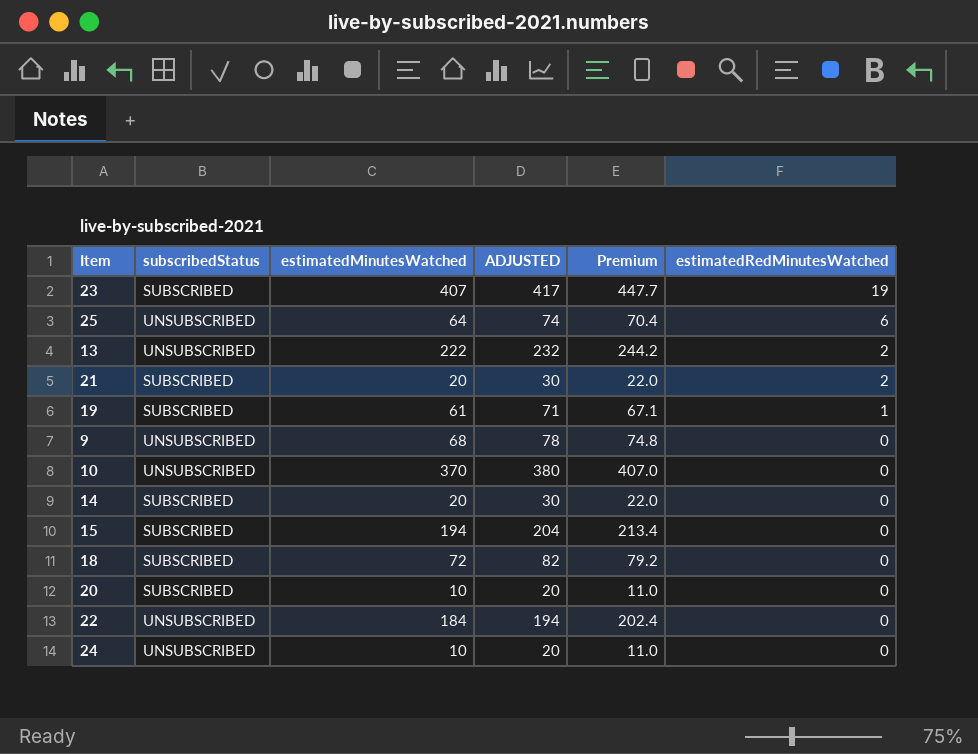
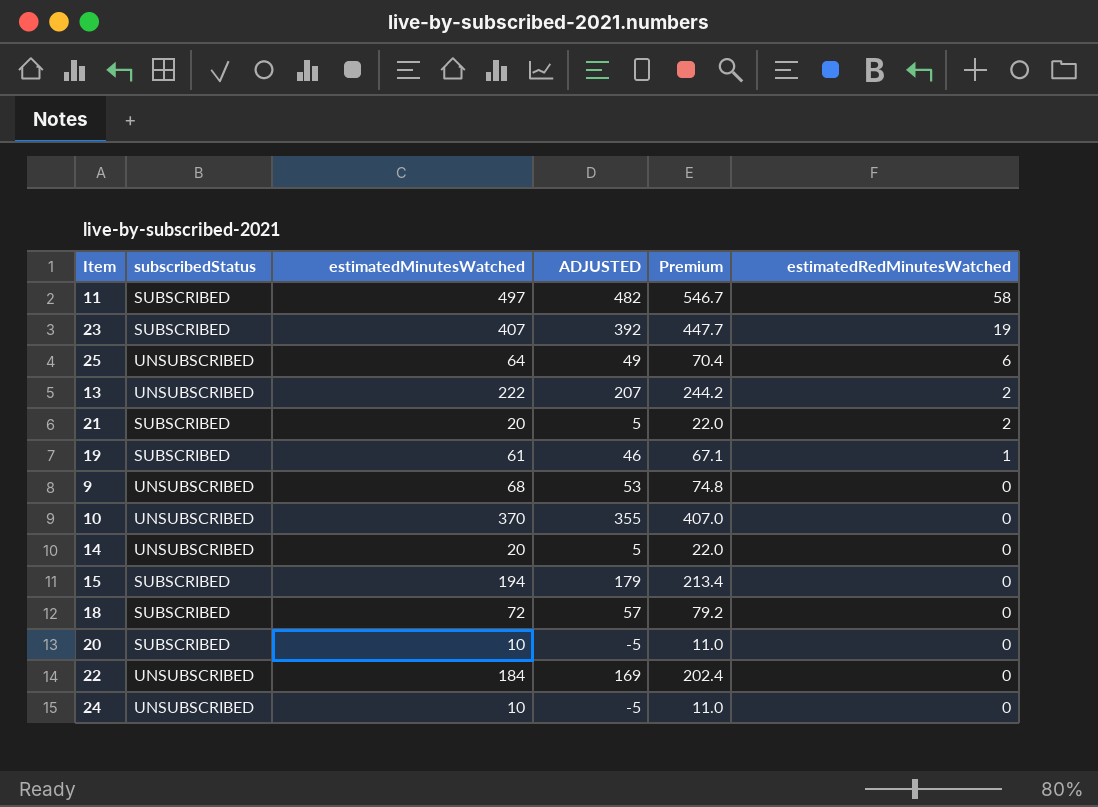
column ADJUSTED | formula: [estimatedMinutesWatched] + 10 -> [estimatedMinutesWatched] - 15
row 11: none -> SUBSCRIBED | 497 | 482 | 546.7 | 58
14 | subscribedStatus: SUBSCRIBED -> UNSUBSCRIBED

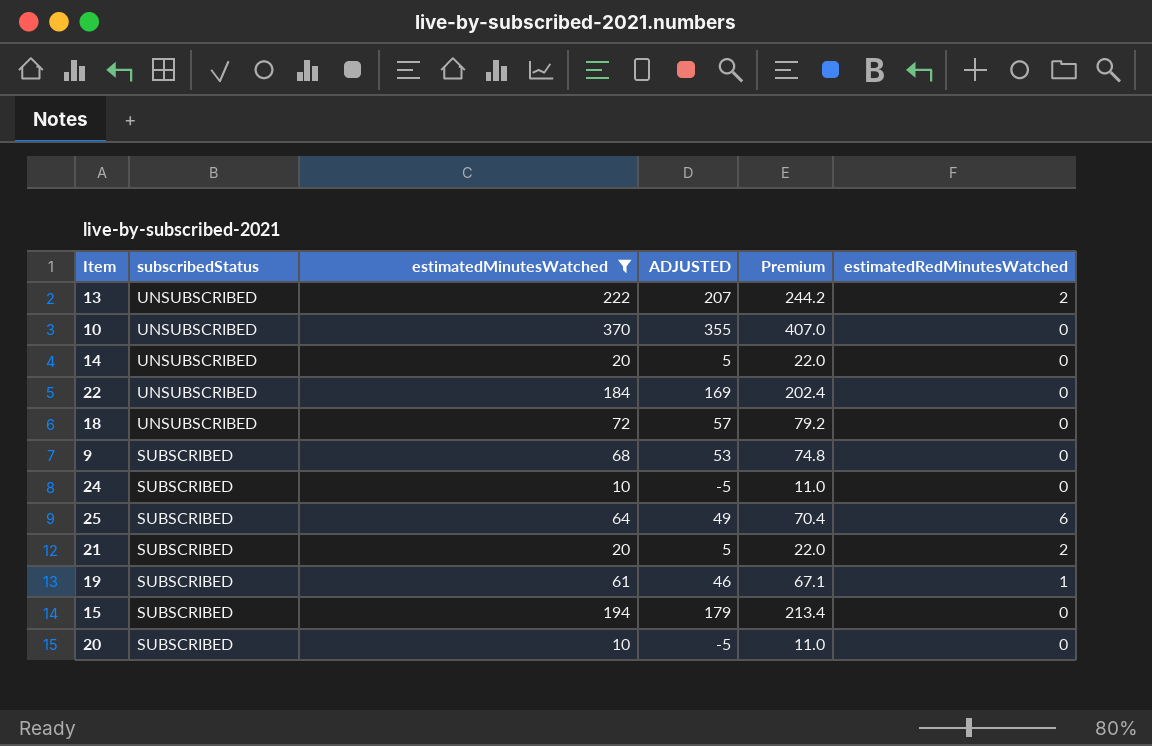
filter: none -> estimatedMinutesWatched <= 370
row order: estimatedRedMinutesWatched descending -> subscribedStatus descending
18 | subscribedStatus: SUBSCRIBED -> UNSUBSCRIBED
9 | subscribedStatus: UNSUBSCRIBED -> SUBSCRIBED
24 | subscribedStatus: UNSUBSCRIBED -> SUBSCRIBED
25 | subscribedStatus: UNSUBSCRIBED -> SUBSCRIBED

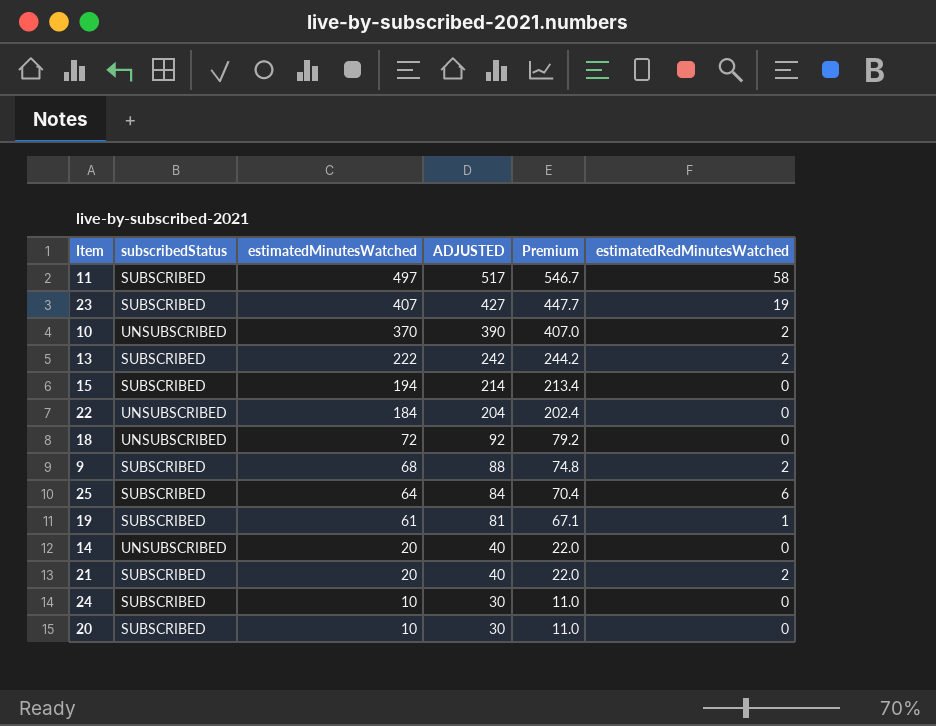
filter: estimatedMinutesWatched <= 370 -> none
row order: subscribedStatus descending -> estimatedMinutesWatched descending
column ADJUSTED | formula: [estimatedMinutesWatched] - 15 -> [estimatedMinutesWatched] + 20
10 | estimatedRedMinutesWatched: 0 -> 2
13 | subscribedStatus: UNSUBSCRIBED -> SUBSCRIBED
9 | estimatedRedMinutesWatched: 0 -> 2

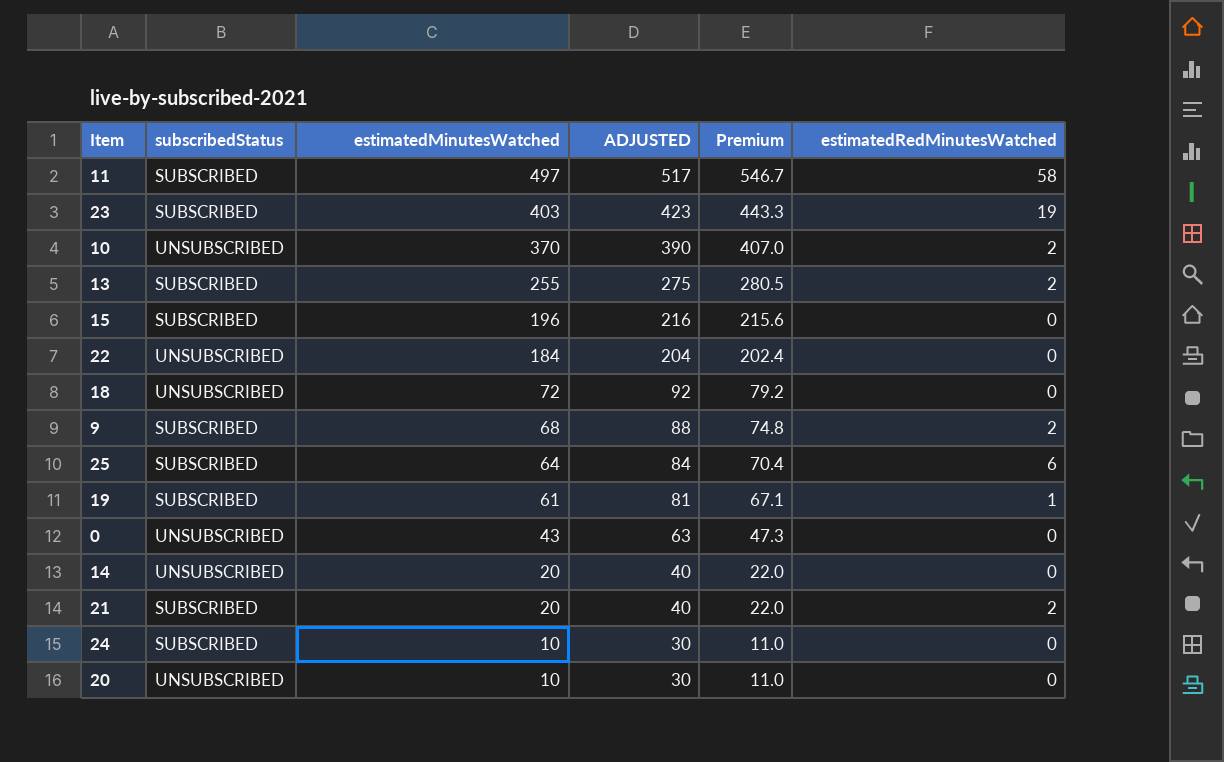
23 | estimatedMinutesWatched: 407 -> 403
23 | ADJUSTED: 427 -> 423
23 | Premium: 447.7 -> 443.3
13 | estimatedMinutesWatched: 222 -> 255
13 | ADJUSTED: 242 -> 275
13 | Premium: 244.2 -> 280.5
15 | estimatedMinutesWatched: 194 -> 196
15 | ADJUSTED: 214 -> 216
15 | Premium: 213.4 -> 215.6
row 0: none -> UNSUBSCRIBED | 43 | 63 | 47.3 | 0
20 | subscribedStatus: SUBSCRIBED -> UNSUBSCRIBED

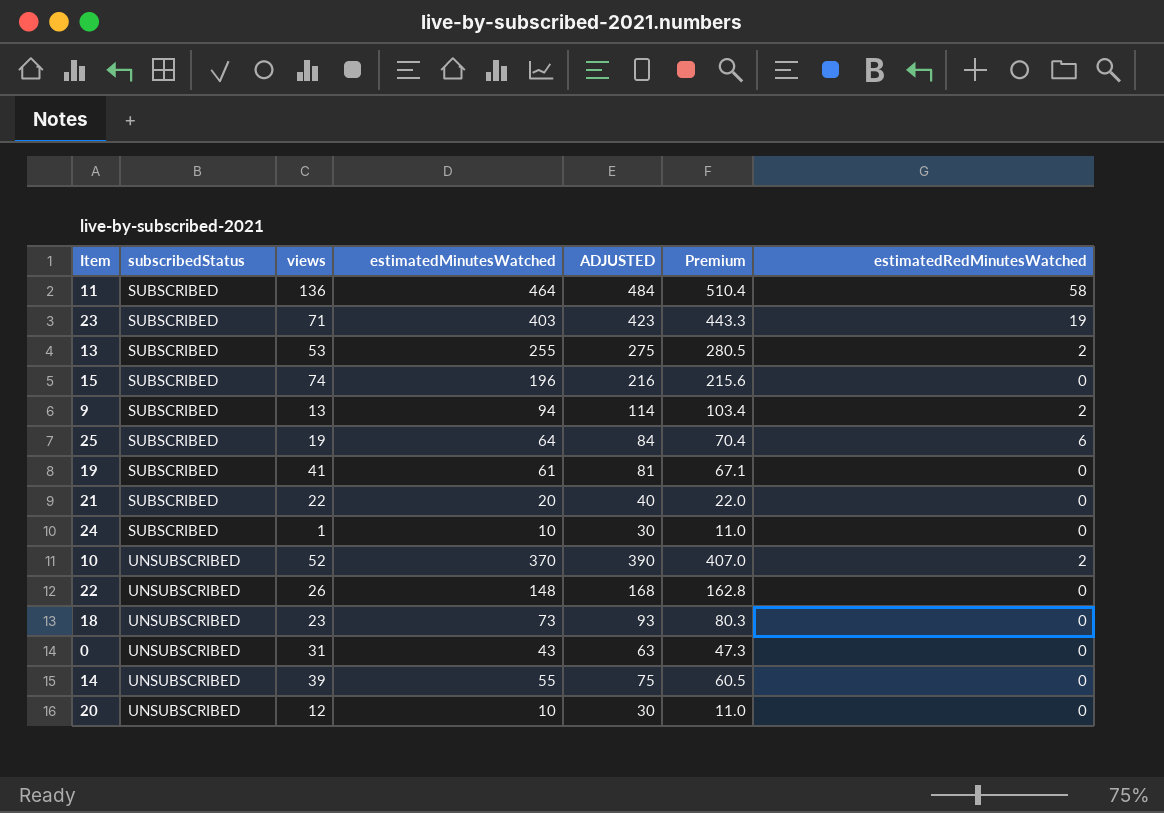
row order: estimatedMinutesWatched descending -> subscribedStatus ascending
column views | position: none -> 3
11 | estimatedMinutesWatched: 497 -> 464
11 | ADJUSTED: 517 -> 484
11 | Premium: 546.7 -> 510.4
9 | estimatedMinutesWatched: 68 -> 94
9 | ADJUSTED: 88 -> 114
9 | Premium: 74.8 -> 103.4
19 | estimatedRedMinutesWatched: 1 -> 0
21 | estimatedRedMinutesWatched: 2 -> 0
22 | estimatedMinutesWatched: 184 -> 148
22 | ADJUSTED: 204 -> 168
22 | Premium: 202.4 -> 162.8
18 | estimatedMinutesWatched: 72 -> 73
18 | ADJUSTED: 92 -> 93
18 | Premium: 79.2 -> 80.3
14 | estimatedMinutesWatched: 20 -> 55
14 | ADJUSTED: 40 -> 75
14 | Premium: 22.0 -> 60.5

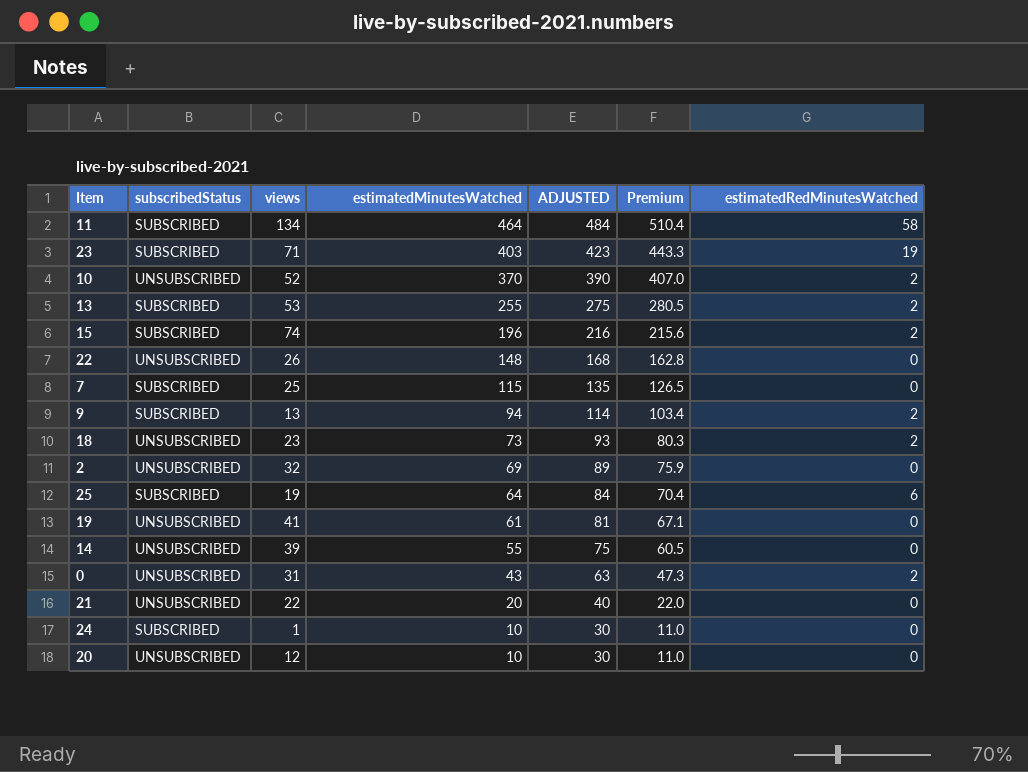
row order: subscribedStatus ascending -> estimatedMinutesWatched descending
11 | views: 136 -> 134
15 | estimatedRedMinutesWatched: 0 -> 2
row 7: none -> SUBSCRIBED | 25 | 115 | 135 | 126.5 | 0
18 | estimatedRedMinutesWatched: 0 -> 2
row 2: none -> UNSUBSCRIBED | 32 | 69 | 89 | 75.9 | 0
19 | subscribedStatus: SUBSCRIBED -> UNSUBSCRIBED
0 | estimatedRedMinutesWatched: 0 -> 2
21 | subscribedStatus: SUBSCRIBED -> UNSUBSCRIBED

